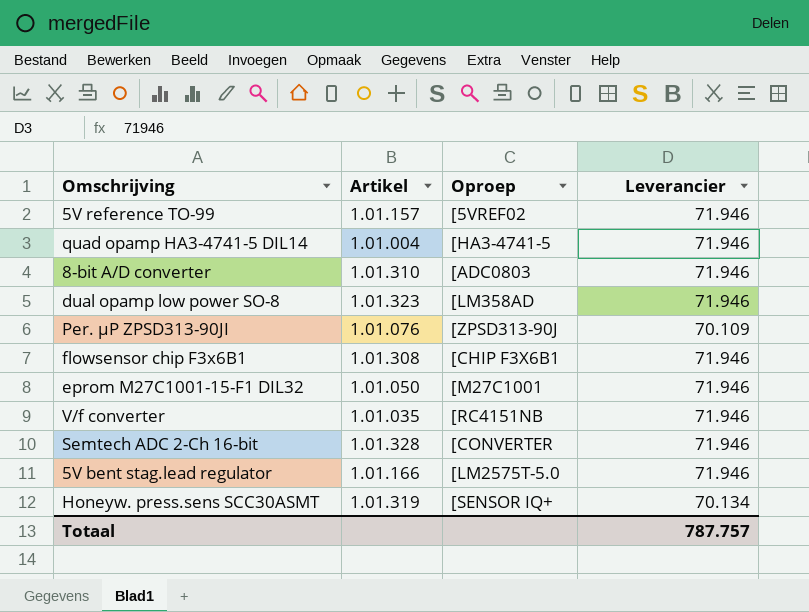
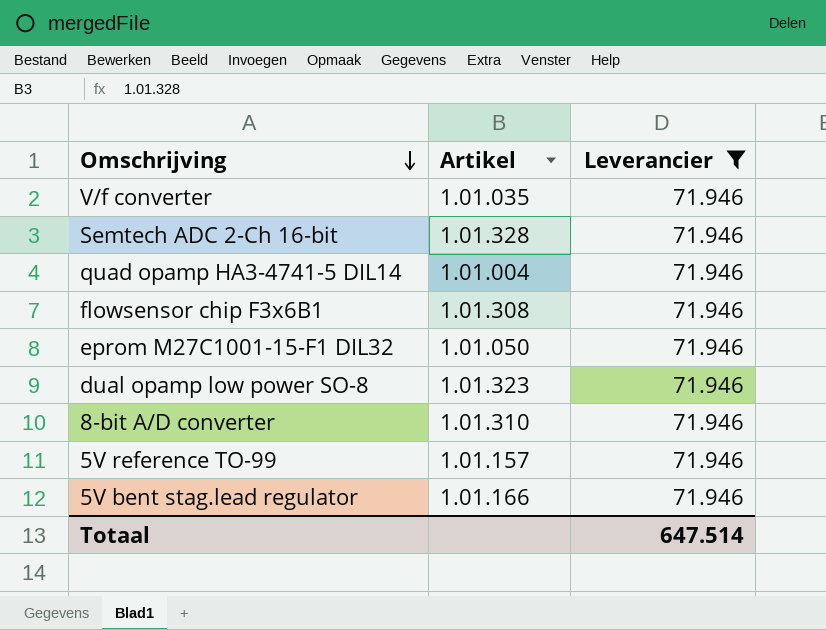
filter: none -> Leverancier = 71.946
row order: none -> Omschrijving descending
column Oproep | position: 3 -> none
Totaal | Leverancier: 787.757 -> 647.514

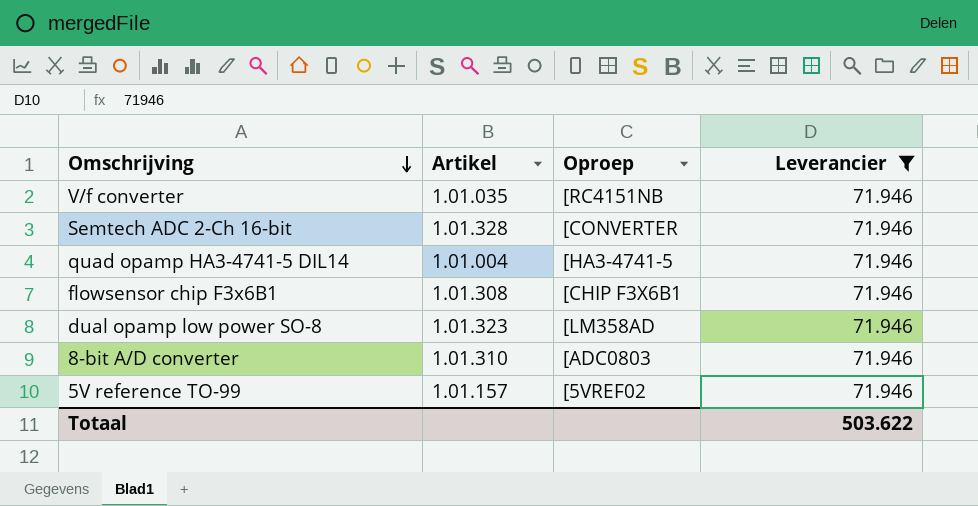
column Oproep | position: none -> 3
row eprom M27C1001-15-F1 DIL32: 1.01.050 | 71.946 -> none
row 5V bent stag.lead regulator: 1.01.166 | 71.946 -> none
Totaal | Leverancier: 647.514 -> 503.622

